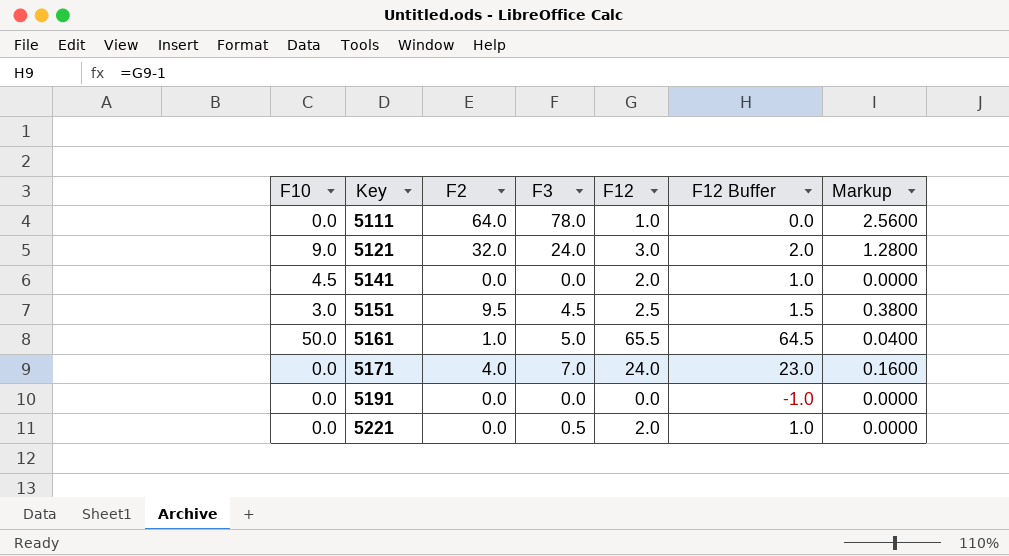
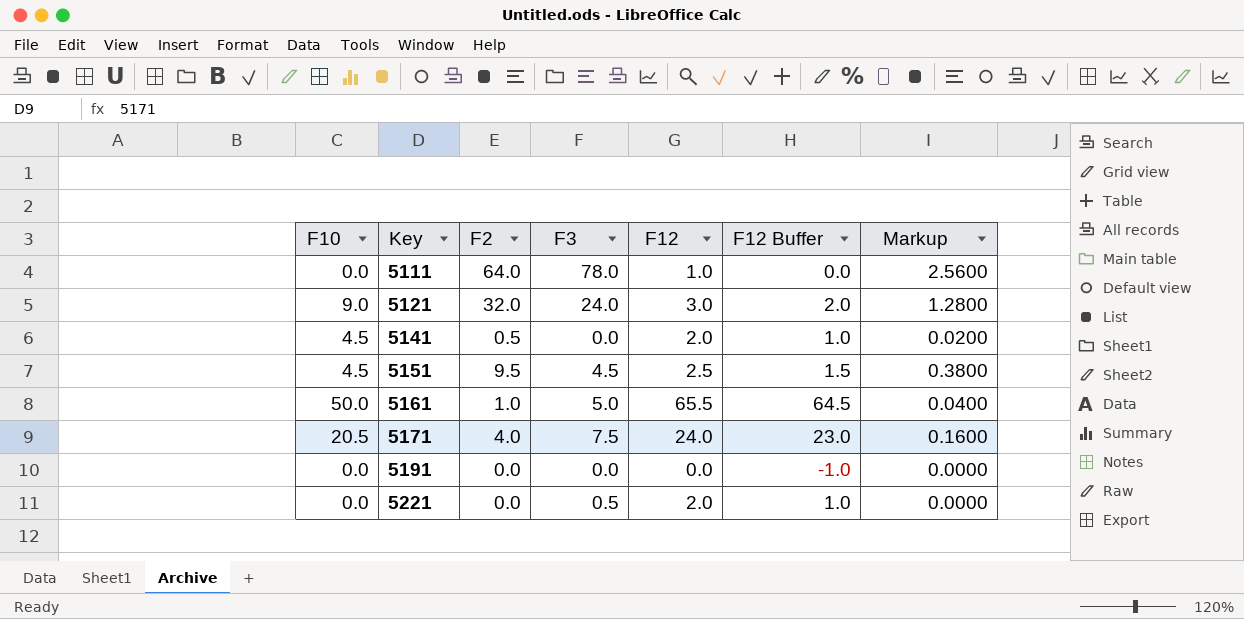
5141 | F2: 0.0 -> 0.5
5141 | Markup: 0.0000 -> 0.0200
5151 | F10: 3.0 -> 4.5
5171 | F10: 0.0 -> 20.5
5171 | F3: 7.0 -> 7.5

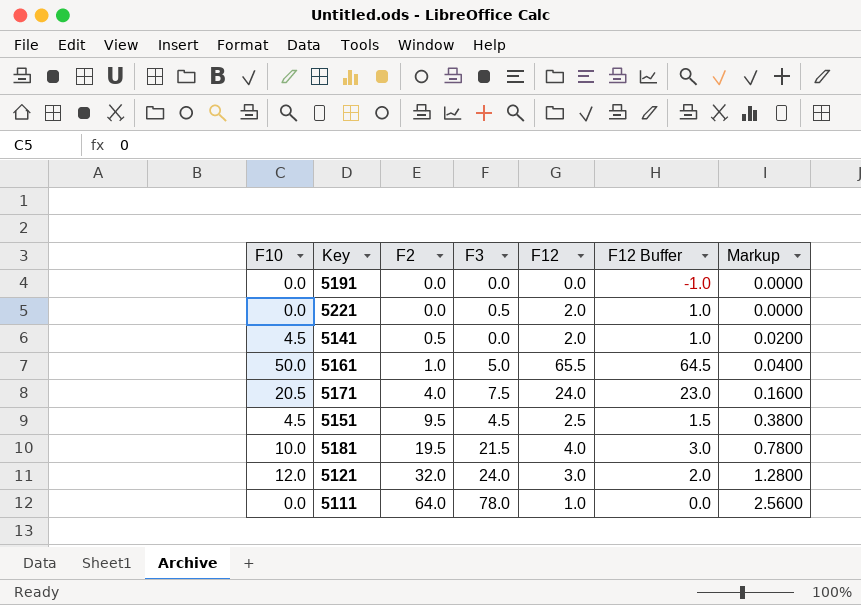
row order: Key ascending -> F2 ascending
row 5181: none -> 10.0 | 19.5 | 21.5 | 4.0 | 3.0 | 0.7800
5121 | F10: 9.0 -> 12.0

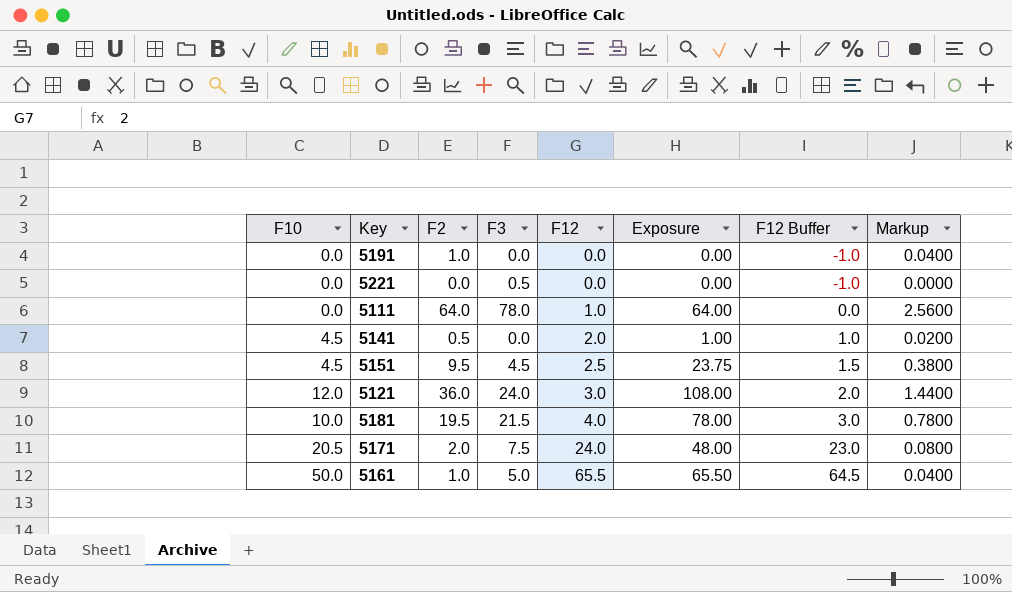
row order: F2 ascending -> F12 ascending
column Exposure | formula: none -> [F2] * [F12]
5191 | F2: 0.0 -> 1.0
5191 | Markup: 0.0000 -> 0.0400
5221 | F12: 2.0 -> 0.0
5221 | F12 Buffer: 1.0 -> -1.0
5121 | F2: 32.0 -> 36.0
5121 | Markup: 1.2800 -> 1.4400
5171 | F2: 4.0 -> 2.0
5171 | Markup: 0.1600 -> 0.0800

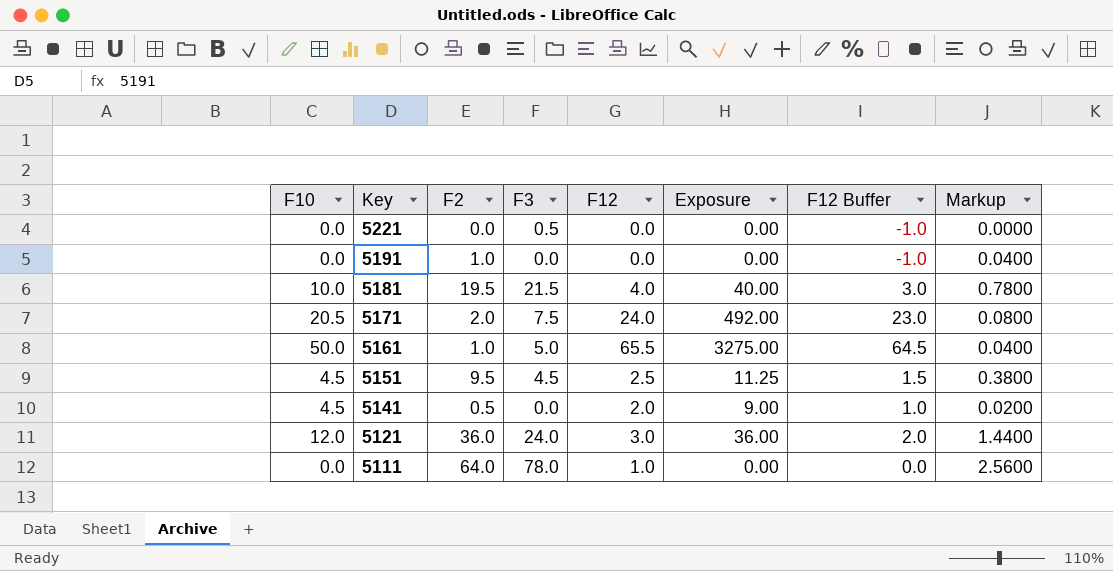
row order: F12 ascending -> Key descending
column Exposure | formula: [F2] * [F12] -> [F10] * [F12]

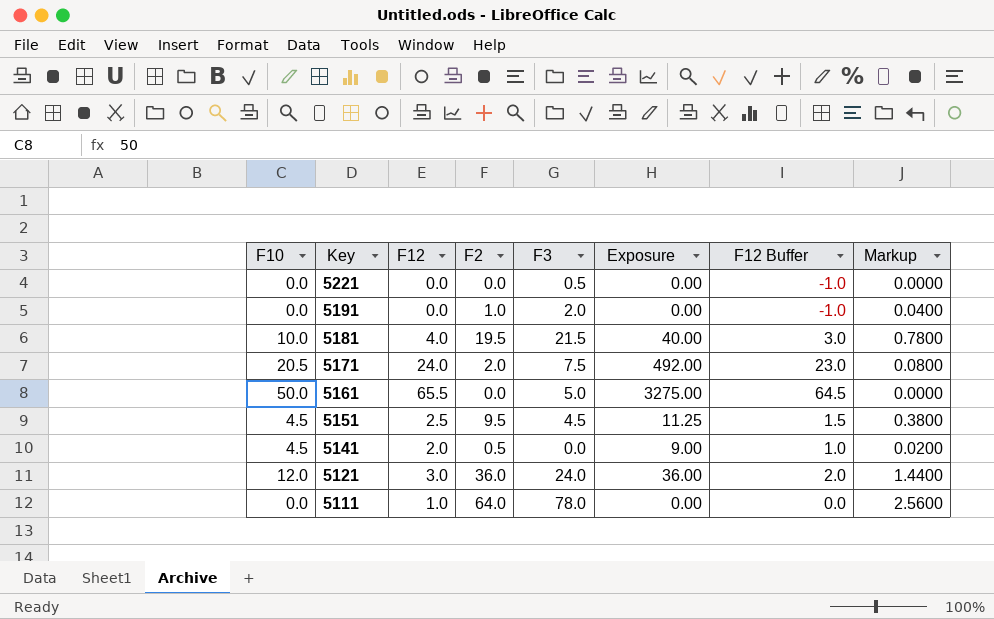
column F12 | position: 5 -> 3
5191 | F3: 0.0 -> 2.0
5161 | F2: 1.0 -> 0.0
5161 | Markup: 0.0400 -> 0.0000

